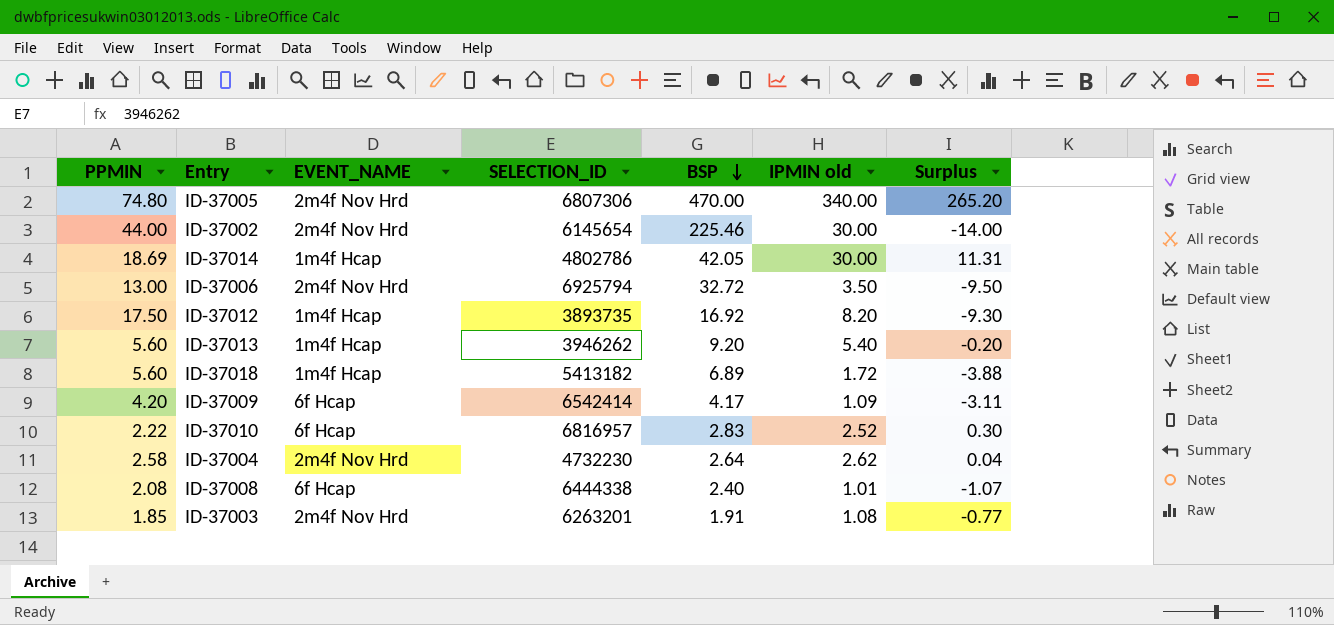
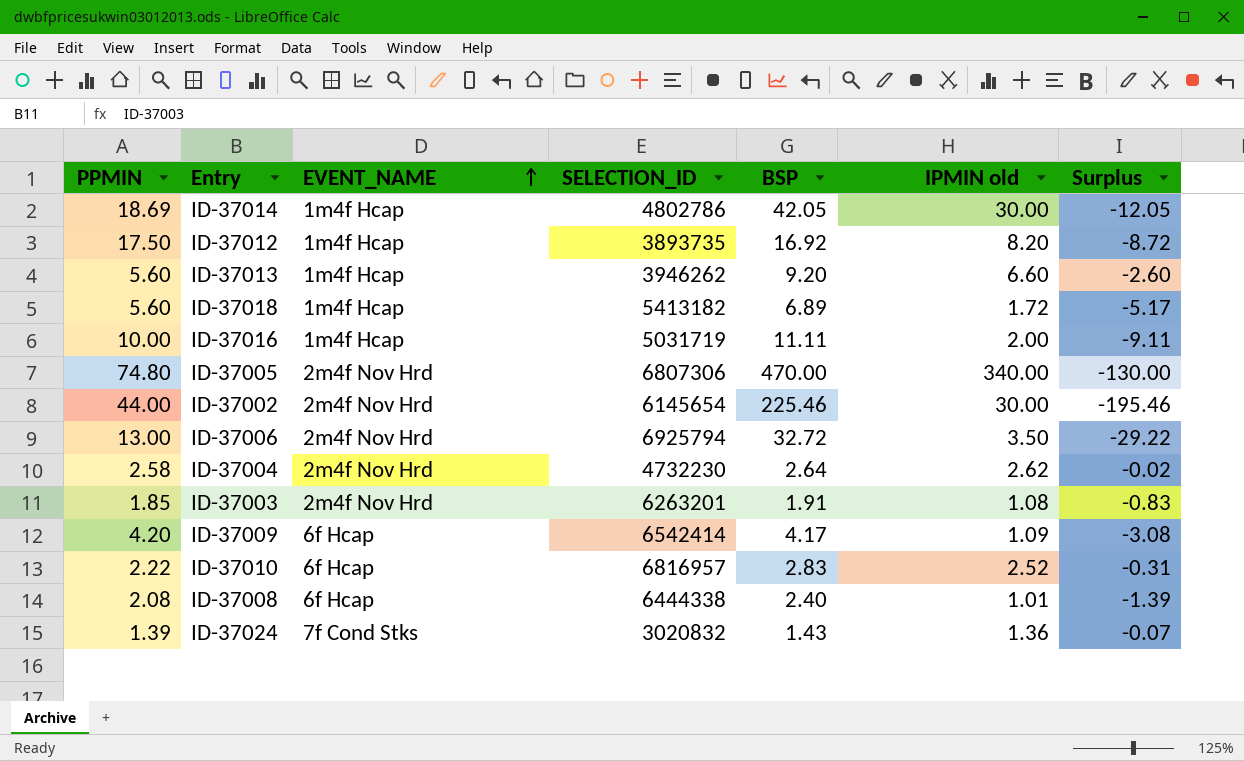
row order: BSP descending -> EVENT_NAME ascending
column Surplus | formula: [IPMIN old] - [PPMIN] -> [IPMIN old] - [BSP]
ID-37013 | IPMIN old: 5.40 -> 6.60
row ID-37016: none -> 10.00 | 1m4f Hcap | 5031719 | 11.11 | 2.00 | -9.11
row ID-37024: none -> 1.39 | 7f Cond Stks | 3020832 | 1.43 | 1.36 | -0.07

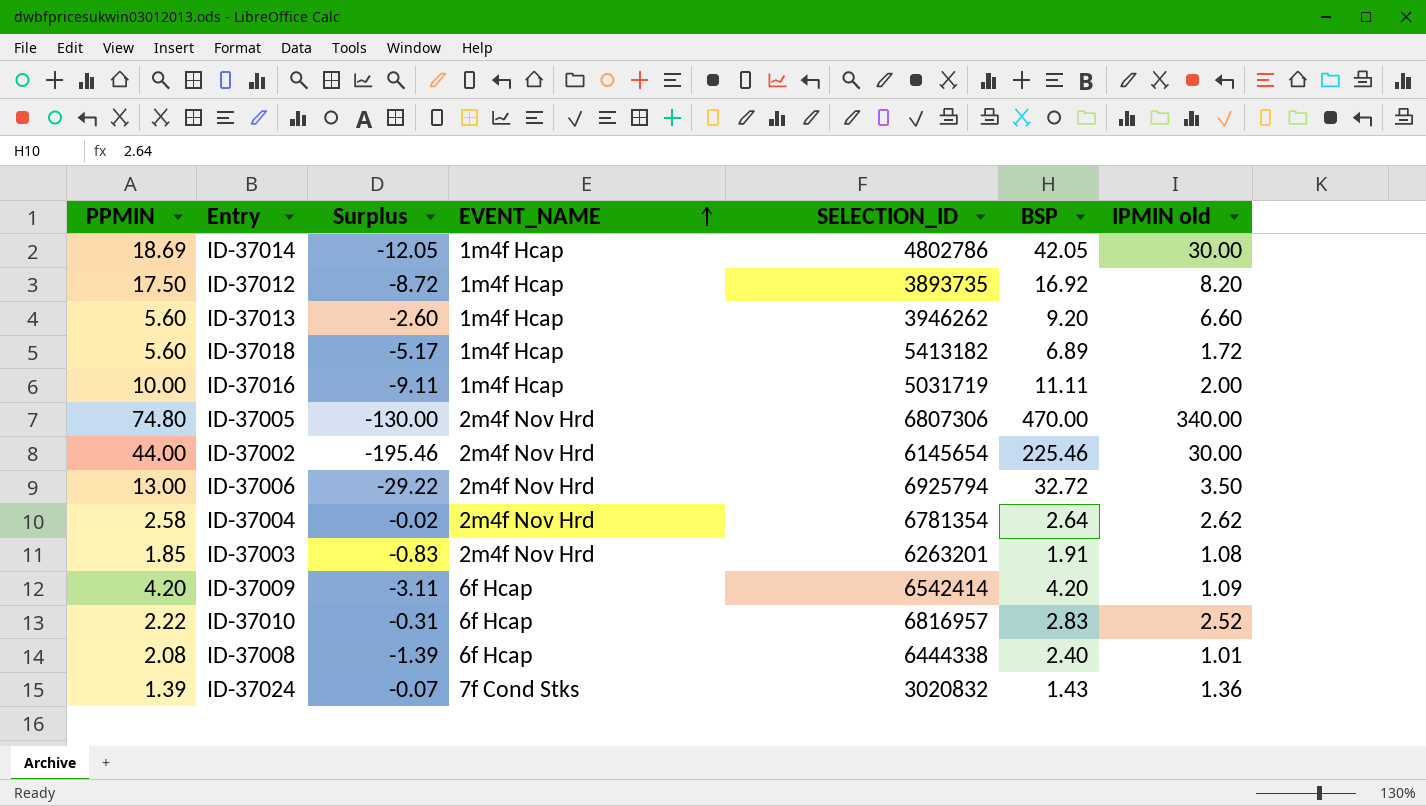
column Surplus | position: 7 -> 3
ID-37004 | SELECTION_ID: 4732230 -> 6781354
ID-37009 | Surplus: -3.08 -> -3.11
ID-37009 | BSP: 4.17 -> 4.20

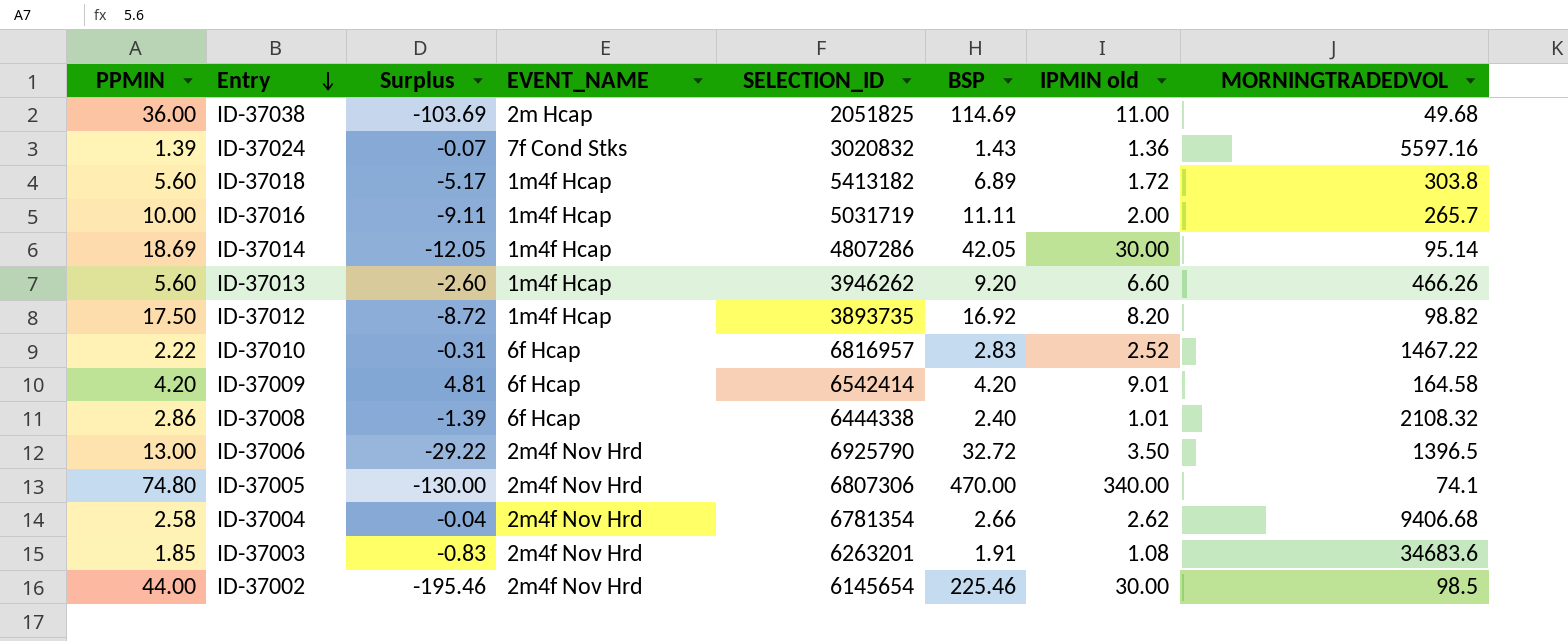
row order: EVENT_NAME ascending -> Entry descending
column MORNINGTRADEDVOL | position: none -> 8
row ID-37038: none -> 36.00 | -103.69 | 2m Hcap | 2051825 | 114.69 | 11.00 | 49.68
ID-37014 | SELECTION_ID: 4802786 -> 4807286
ID-37009 | Surplus: -3.11 -> 4.81
ID-37009 | IPMIN old: 1.09 -> 9.01
ID-37008 | PPMIN: 2.08 -> 2.86
ID-37006 | SELECTION_ID: 6925794 -> 6925790
ID-37004 | Surplus: -0.02 -> -0.04
ID-37004 | BSP: 2.64 -> 2.66

